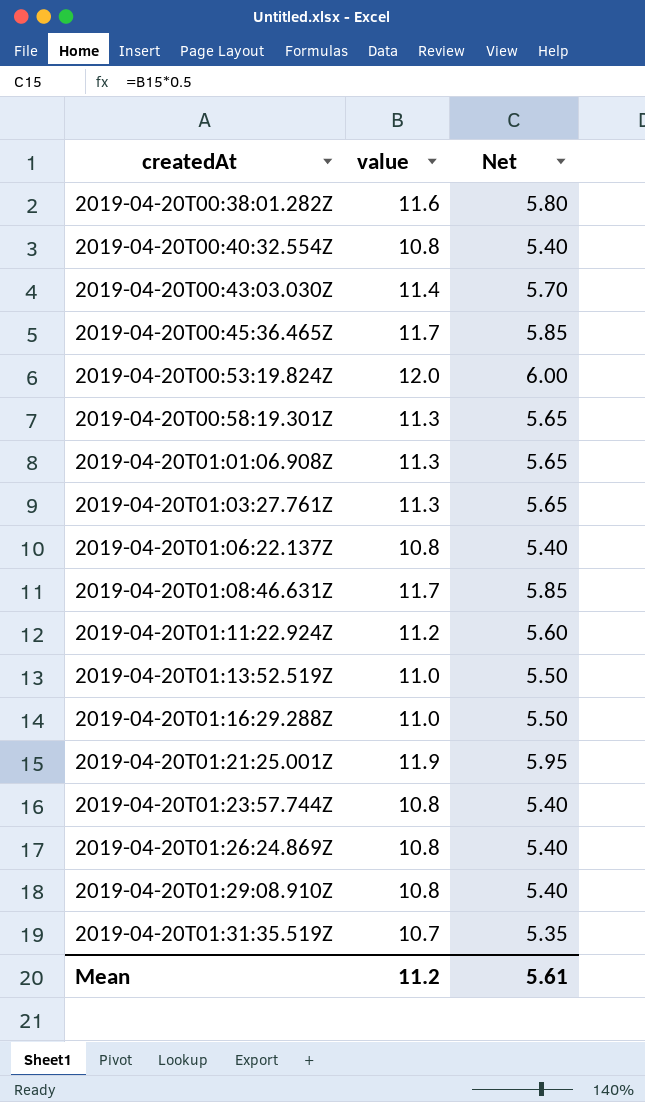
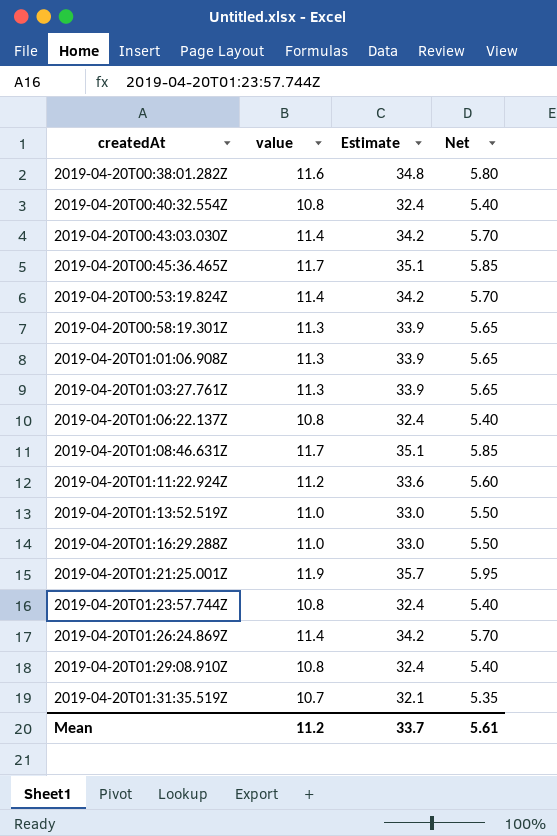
column Estimate | formula: none -> [value] * 3
2019-04-20T00:53:19.824Z | value: 12.0 -> 11.4
2019-04-20T00:53:19.824Z | Net: 6.00 -> 5.70
2019-04-20T01:26:24.869Z | value: 10.8 -> 11.4
2019-04-20T01:26:24.869Z | Net: 5.40 -> 5.70

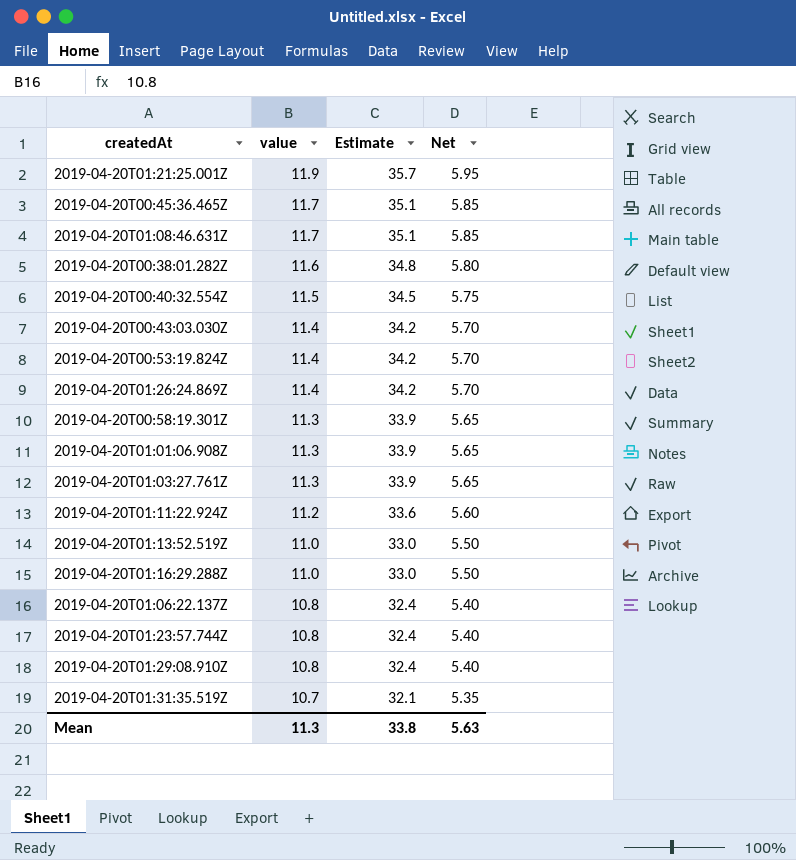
row order: createdAt ascending -> value descending
2019-04-20T00:40:32.554Z | value: 10.8 -> 11.5
2019-04-20T00:40:32.554Z | Estimate: 32.4 -> 34.5
2019-04-20T00:40:32.554Z | Net: 5.40 -> 5.75
Mean | value: 11.2 -> 11.3
Mean | Estimate: 33.7 -> 33.8
Mean | Net: 5.61 -> 5.63

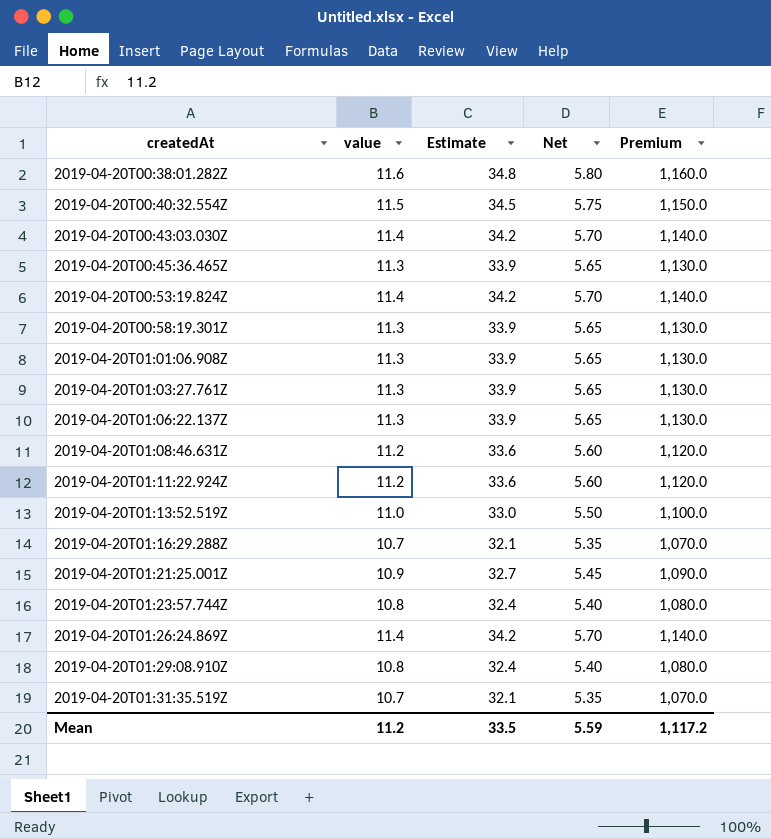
row order: value descending -> createdAt ascending
column Premium | formula: none -> [value] * 100
2019-04-20T00:45:36.465Z | value: 11.7 -> 11.3
2019-04-20T00:45:36.465Z | Estimate: 35.1 -> 33.9
2019-04-20T00:45:36.465Z | Net: 5.85 -> 5.65
2019-04-20T01:06:22.137Z | value: 10.8 -> 11.3
2019-04-20T01:06:22.137Z | Estimate: 32.4 -> 33.9
2019-04-20T01:06:22.137Z | Net: 5.40 -> 5.65
2019-04-20T01:08:46.631Z | value: 11.7 -> 11.2
2019-04-20T01:08:46.631Z | Estimate: 35.1 -> 33.6
2019-04-20T01:08:46.631Z | Net: 5.85 -> 5.60
2019-04-20T01:16:29.288Z | value: 11.0 -> 10.7
2019-04-20T01:16:29.288Z | Estimate: 33.0 -> 32.1
2019-04-20T01:16:29.288Z | Net: 5.50 -> 5.35
2019-04-20T01:21:25.001Z | value: 11.9 -> 10.9
2019-04-20T01:21:25.001Z | Estimate: 35.7 -> 32.7
2019-04-20T01:21:25.001Z | Net: 5.95 -> 5.45
Mean | value: 11.3 -> 11.2
Mean | Estimate: 33.8 -> 33.5
Mean | Net: 5.63 -> 5.59

